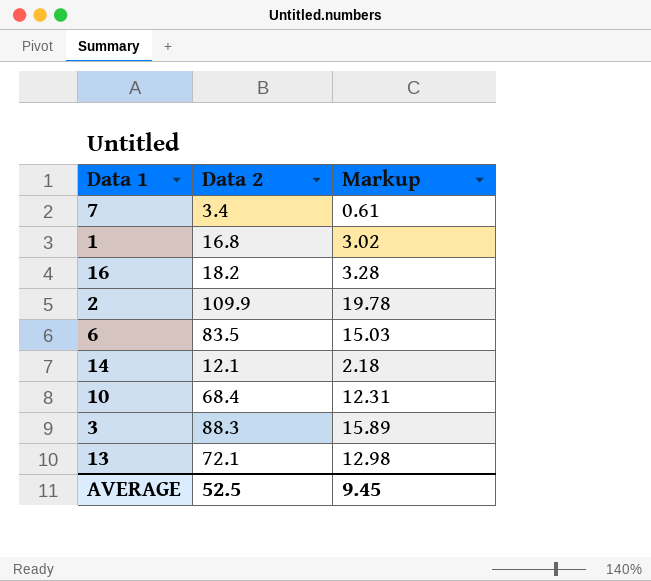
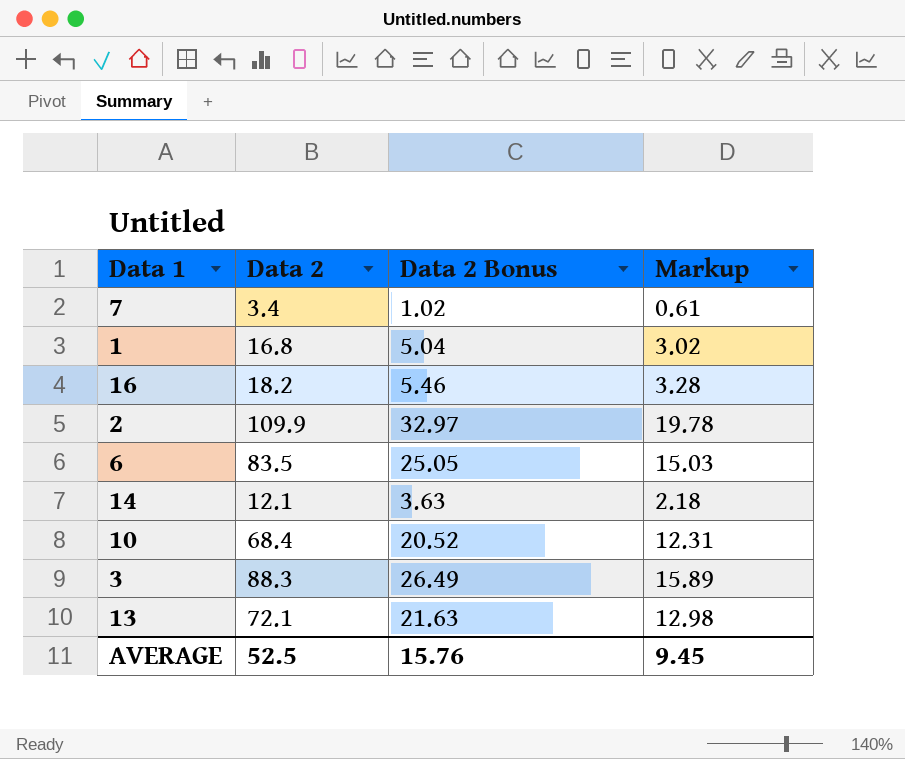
column Data 2 Bonus | formula: none -> [Data 2] * 0.3

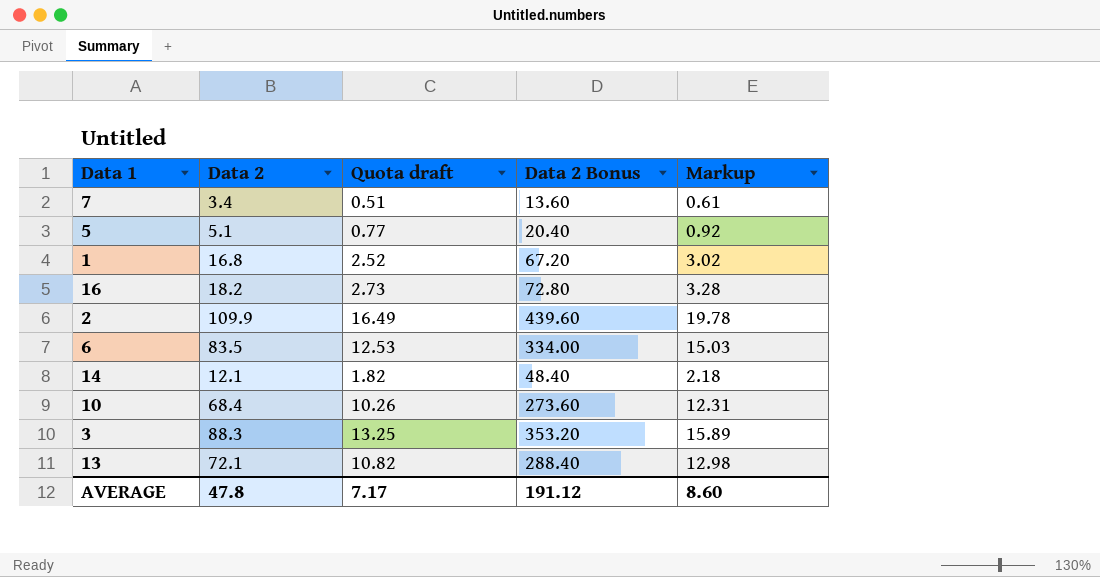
column Quota draft | formula: none -> [Data 2] * 0.15
column Data 2 Bonus | formula: [Data 2] * 0.3 -> [Data 2] * 4
row 5: none -> 5.1 | 0.77 | 20.40 | 0.92
AVERAGE | Data 2: 52.5 -> 47.8
AVERAGE | Data 2 Bonus: 15.76 -> 191.12
AVERAGE | Markup: 9.45 -> 8.60

